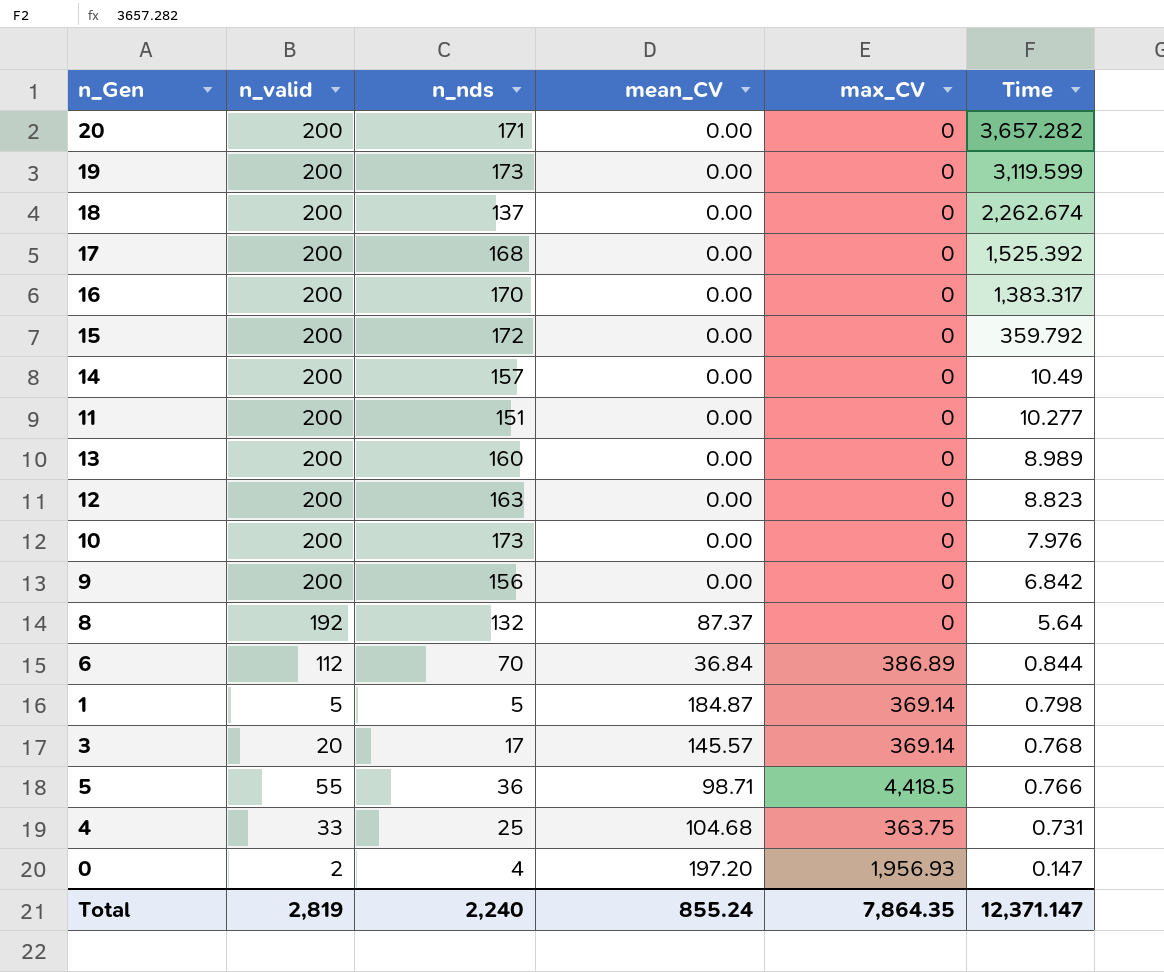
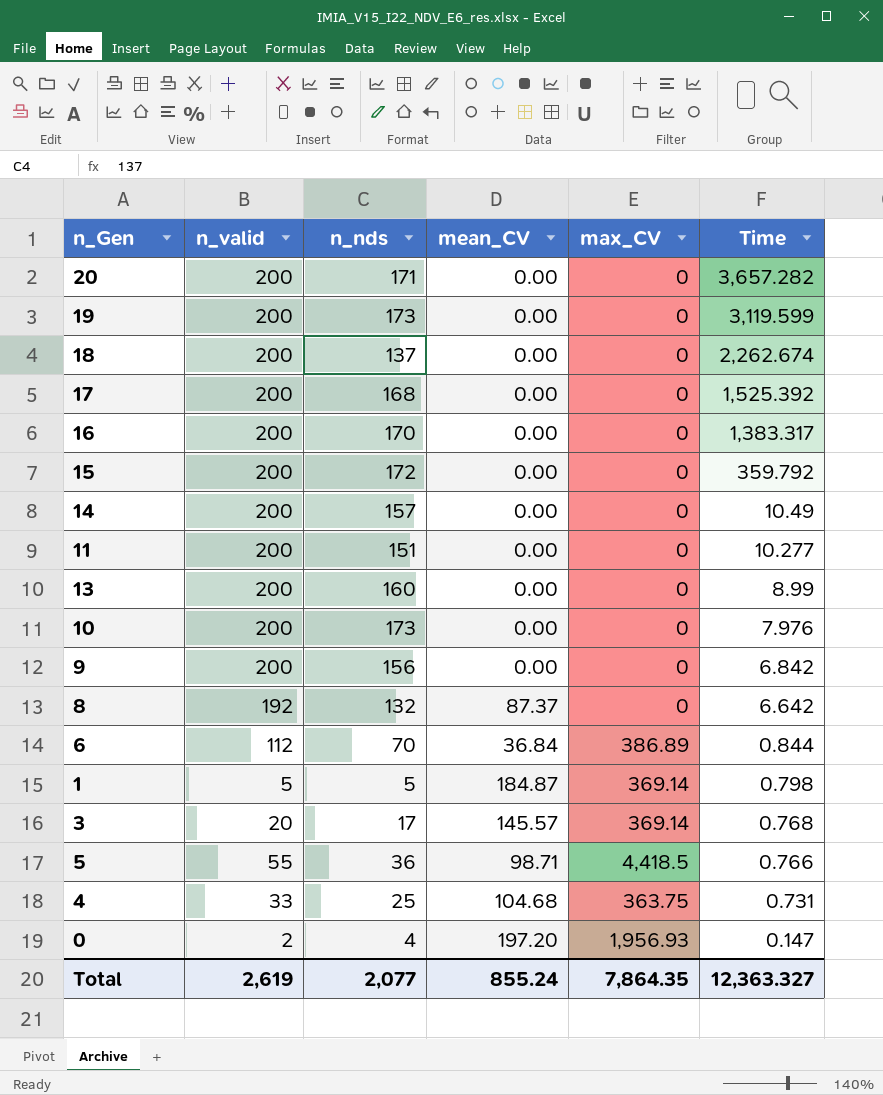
row 12: 200 | 163 | 0.00 | 0 | 8.823 -> none
13 | Time: 8.989 -> 8.99
8 | Time: 5.64 -> 6.642
Total | n_valid: 2,819 -> 2,619
Total | n_nds: 2,240 -> 2,077
Total | Time: 12,371.147 -> 12,363.327

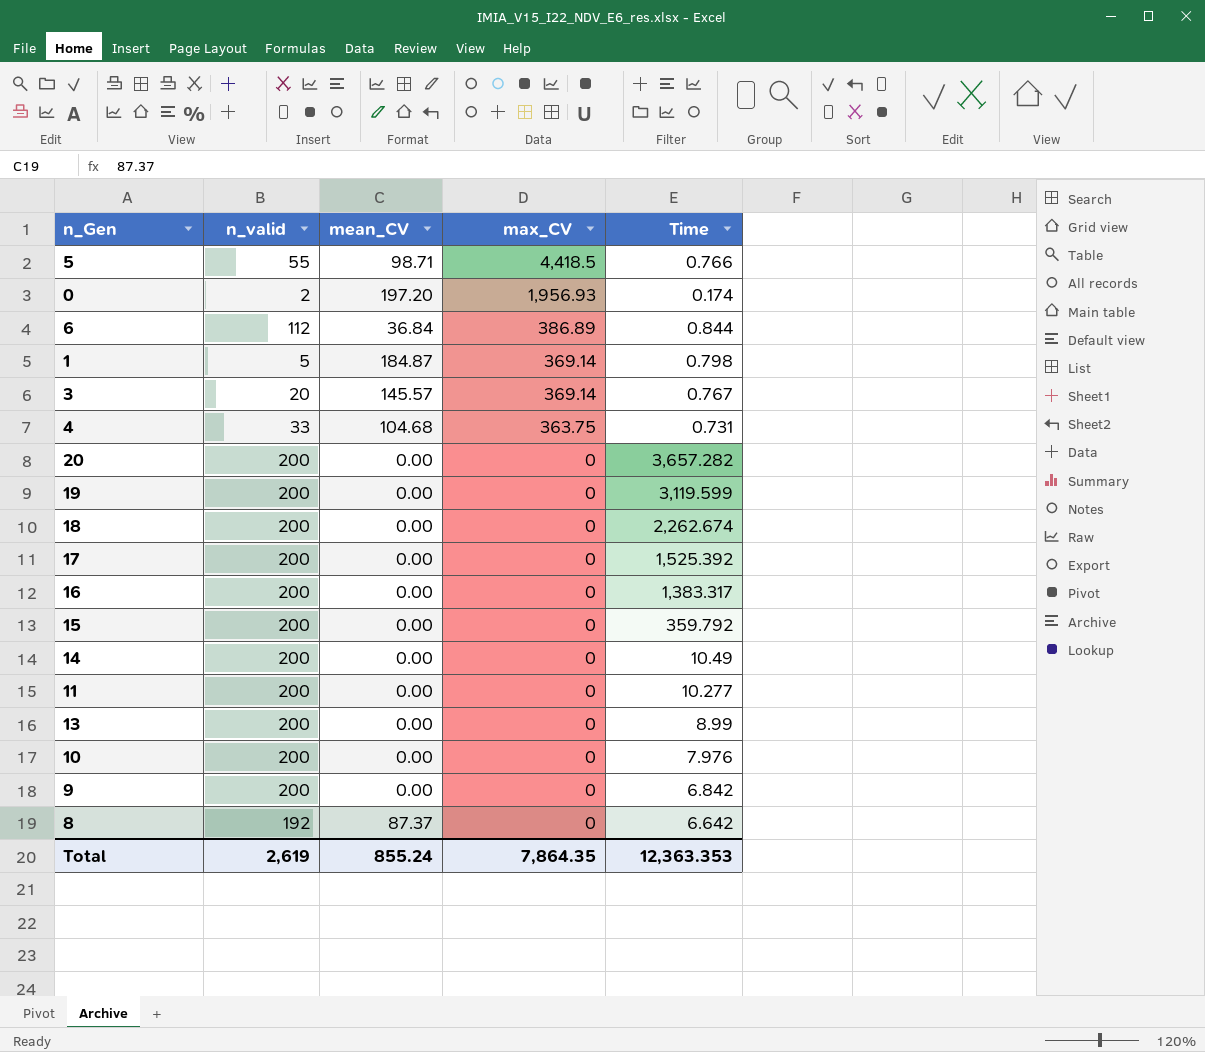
row order: Time descending -> max_CV descending
column n_nds | position: 3 -> none
0 | Time: 0.147 -> 0.174
3 | Time: 0.768 -> 0.767
Total | Time: 12,363.327 -> 12,363.353

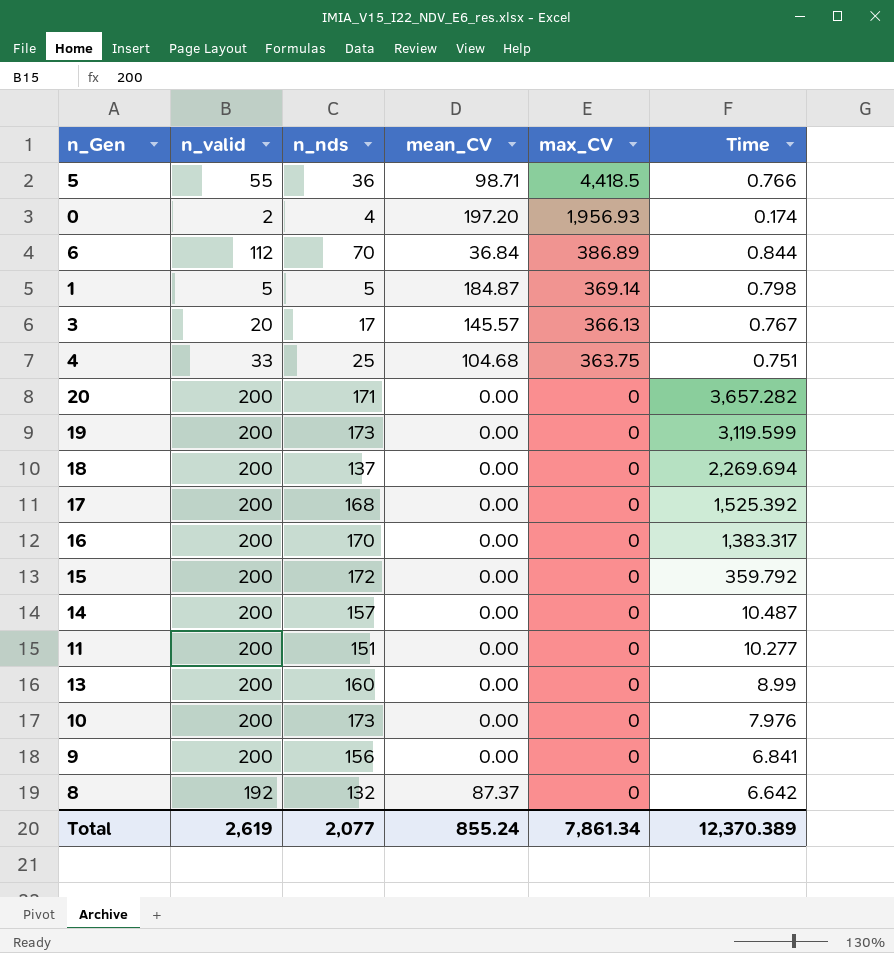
column n_nds | position: none -> 3
3 | max_CV: 369.14 -> 366.13
4 | Time: 0.731 -> 0.751
18 | Time: 2,262.674 -> 2,269.694
14 | Time: 10.49 -> 10.487
9 | Time: 6.842 -> 6.841
Total | max_CV: 7,864.35 -> 7,861.34
Total | Time: 12,363.353 -> 12,370.389

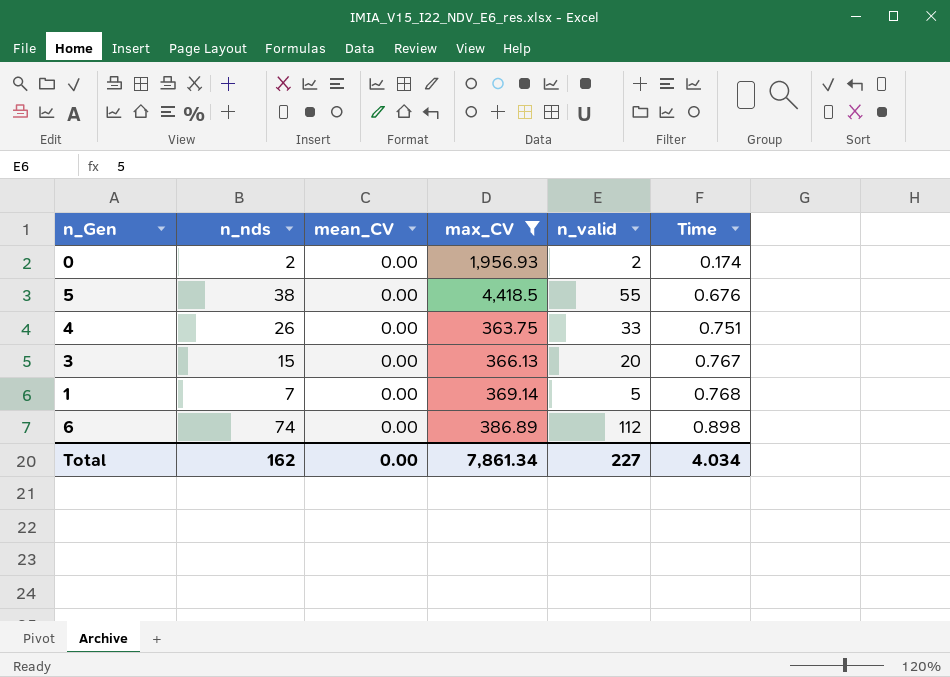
filter: none -> max_CV != 0
row order: max_CV descending -> Time ascending
column n_valid | position: 2 -> 5
0 | n_nds: 4 -> 2
0 | mean_CV: 197.20 -> 0.00
5 | n_nds: 36 -> 38
5 | mean_CV: 98.71 -> 0.00
5 | Time: 0.766 -> 0.676
4 | n_nds: 25 -> 26
4 | mean_CV: 104.68 -> 0.00
3 | n_nds: 17 -> 15
3 | mean_CV: 145.57 -> 0.00
1 | n_nds: 5 -> 7
1 | mean_CV: 184.87 -> 0.00
1 | Time: 0.798 -> 0.768
6 | n_nds: 70 -> 74
6 | mean_CV: 36.84 -> 0.00
6 | Time: 0.844 -> 0.898
Total | n_nds: 2,077 -> 162
Total | mean_CV: 855.24 -> 0.00
Total | n_valid: 2,619 -> 227
Total | Time: 12,370.389 -> 4.034

